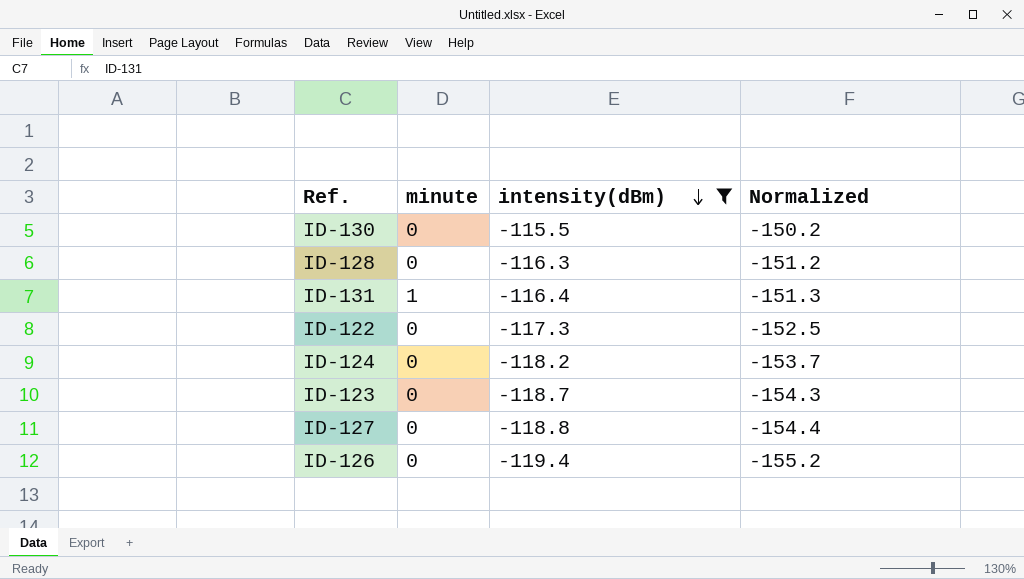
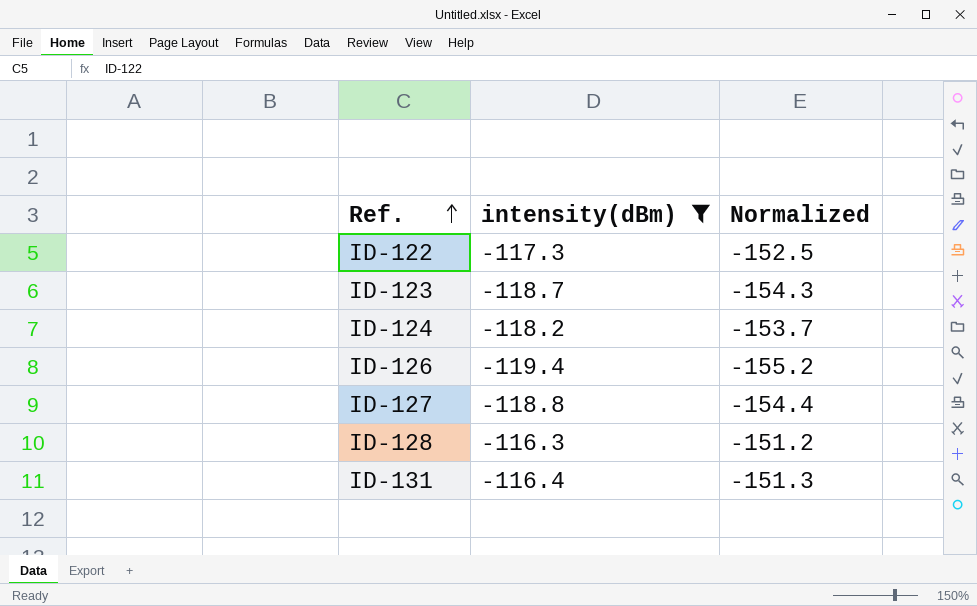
row order: intensity(dBm) descending -> Ref. ascending
column minute | position: 2 -> none
row ID-130: 0 | -115.5 | -150.2 -> none

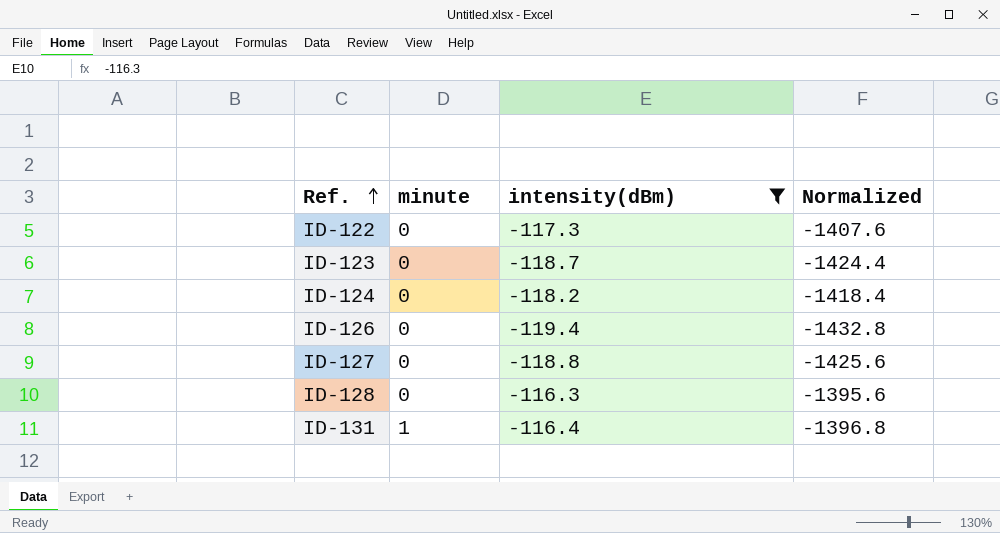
column minute | position: none -> 2
column Normalized | formula: [intensity(dBm)] * 1.3 -> [intensity(dBm)] * 12

